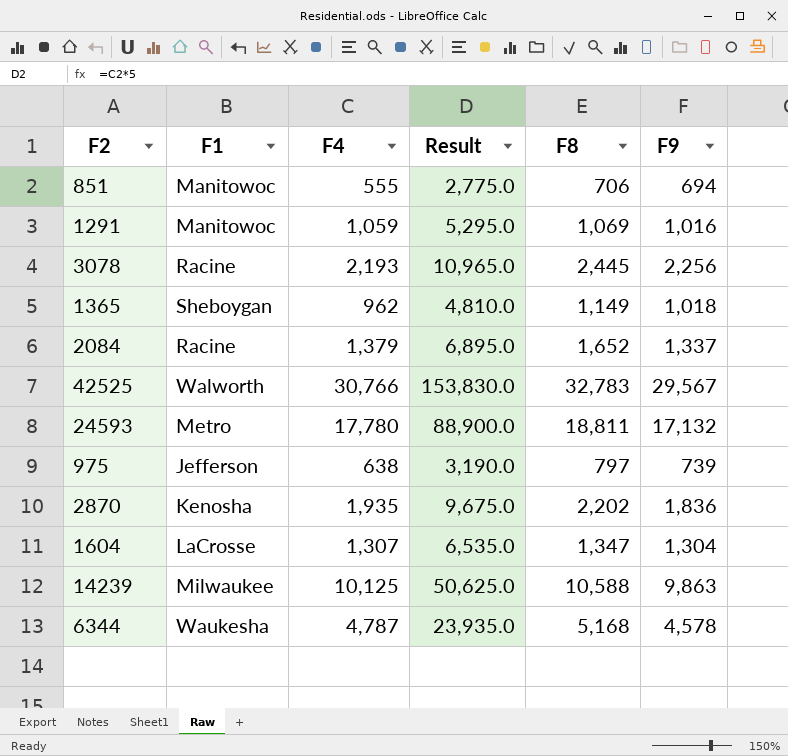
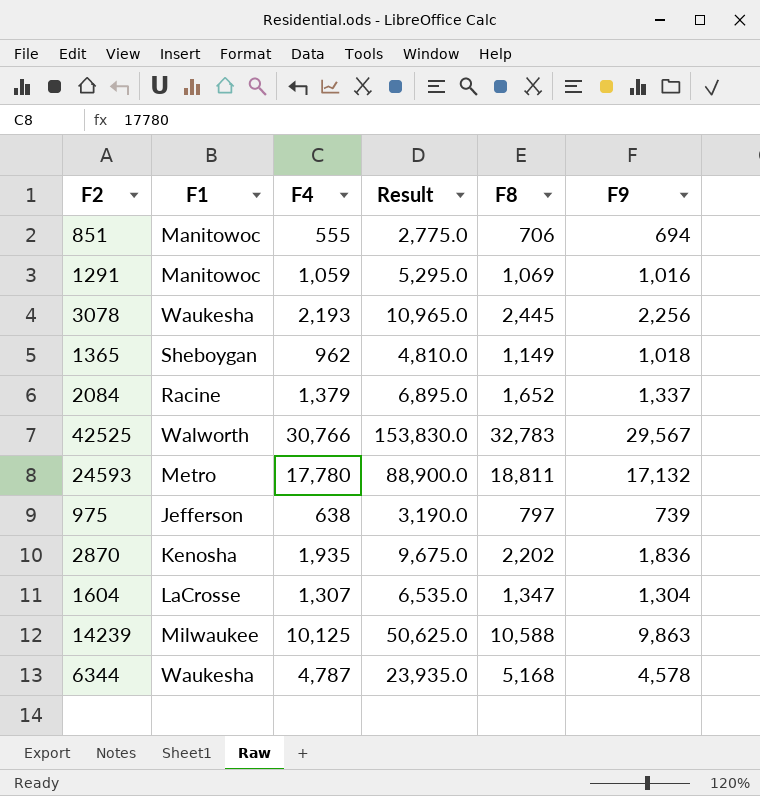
3078 | F1: Racine -> Waukesha

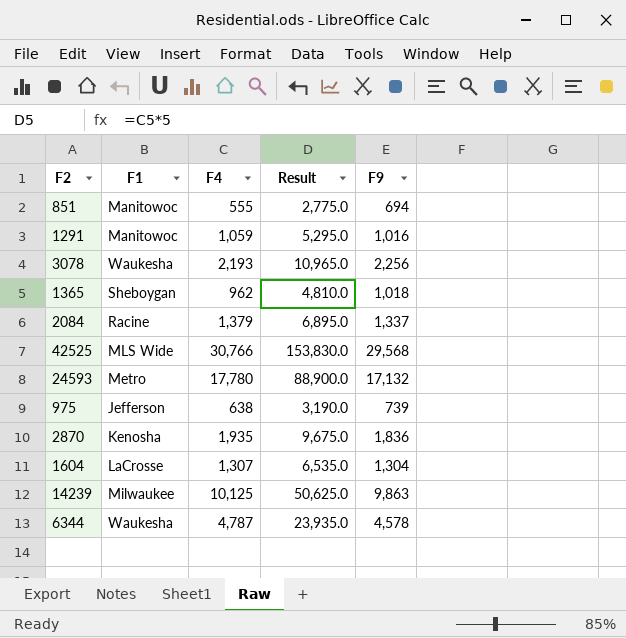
column F8 | position: 5 -> none
42525 | F1: Walworth -> MLS Wide
42525 | F9: 29,567 -> 29,568

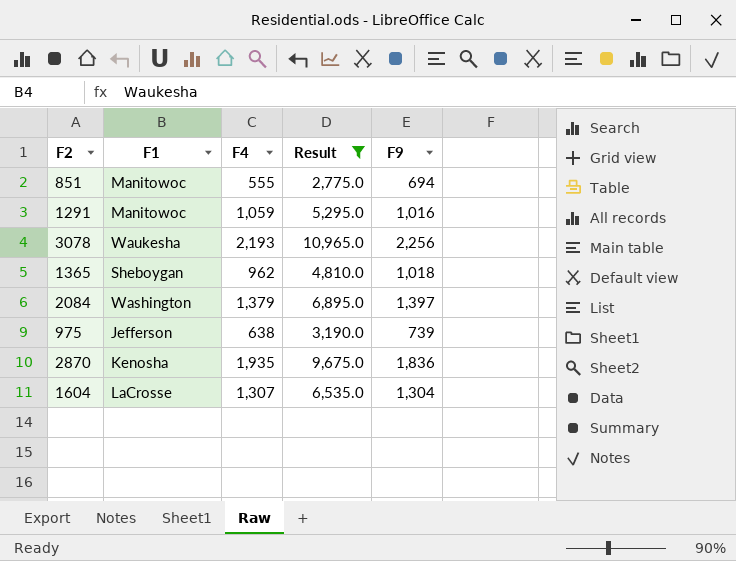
filter: none -> Result <= 10,965.0
2084 | F1: Racine -> Washington
2084 | F9: 1,337 -> 1,397

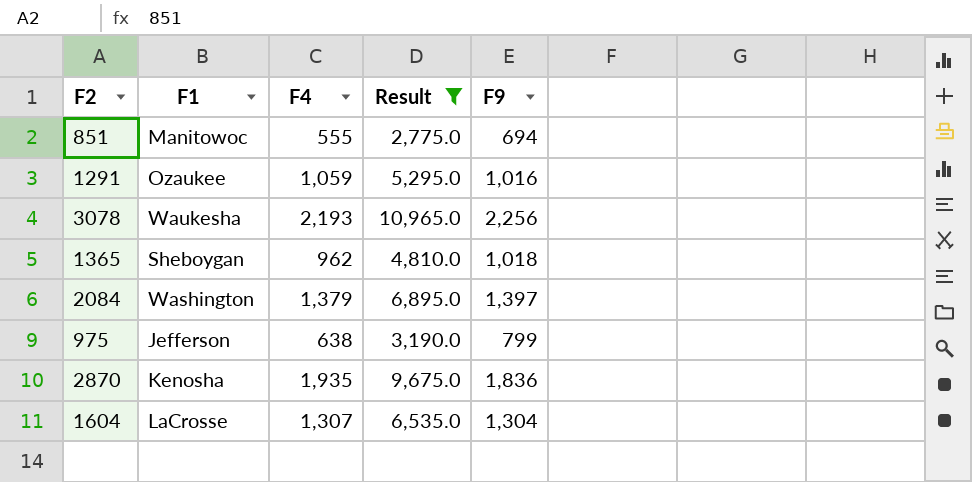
1291 | F1: Manitowoc -> Ozaukee
975 | F9: 739 -> 799

